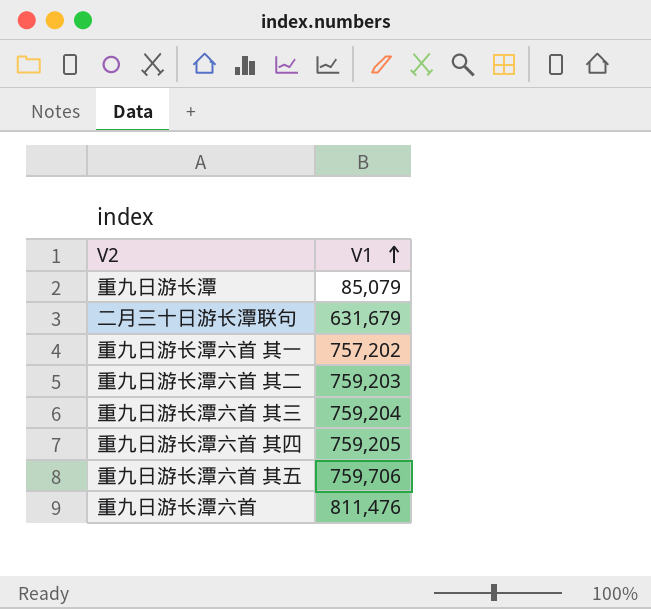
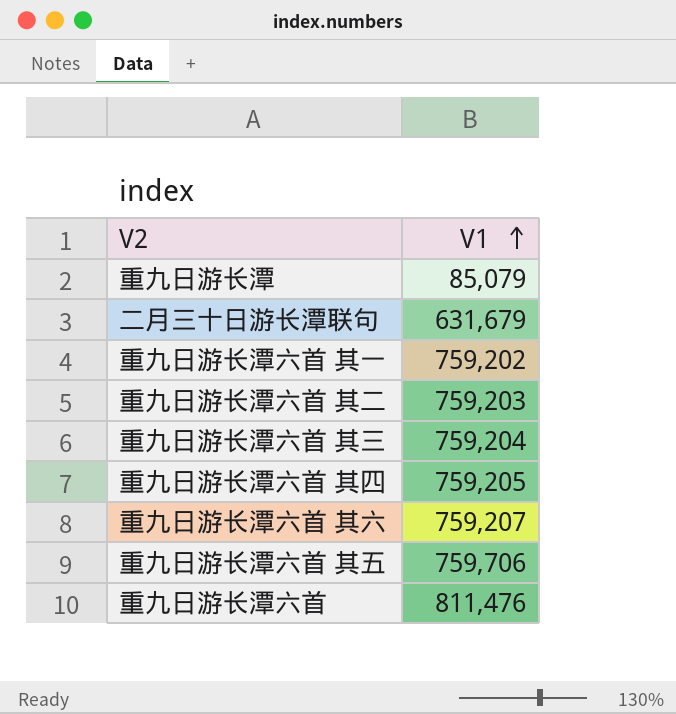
重九日游长潭六首 其一 | V1: 757,202 -> 759,202
row 重九日游长潭六首 其六: none -> 759,207

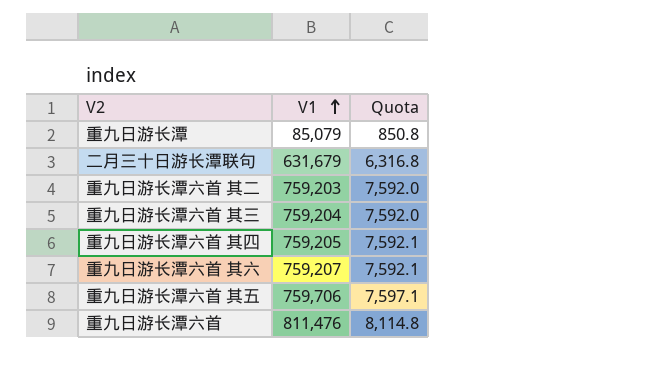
column Quota | formula: none -> [V1] * 0.01
row 重九日游长潭六首 其一: 759,202 -> none

